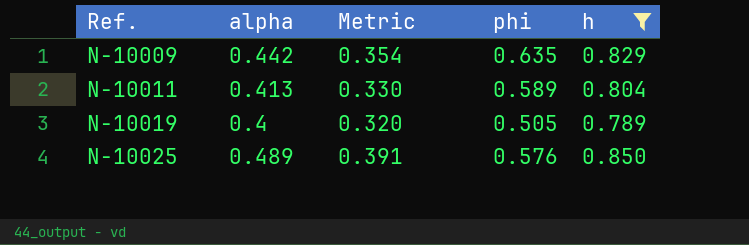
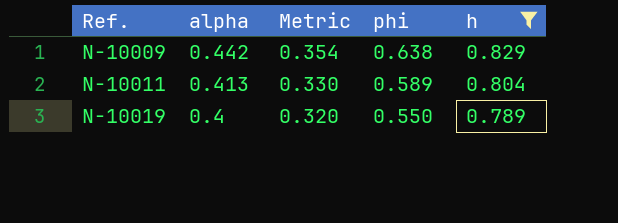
row N-10025: 0.489 | 0.391 | 0.576 | 0.850 -> none
N-10009 | phi: 0.635 -> 0.638
N-10019 | phi: 0.505 -> 0.550

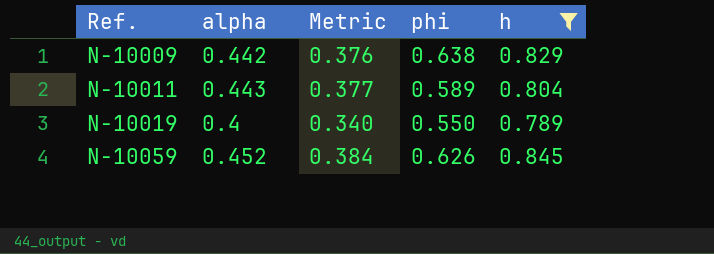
column Metric | formula: [alpha] * 0.8 -> [alpha] * 0.85
N-10011 | alpha: 0.413 -> 0.443
row N-10059: none -> 0.452 | 0.384 | 0.626 | 0.845

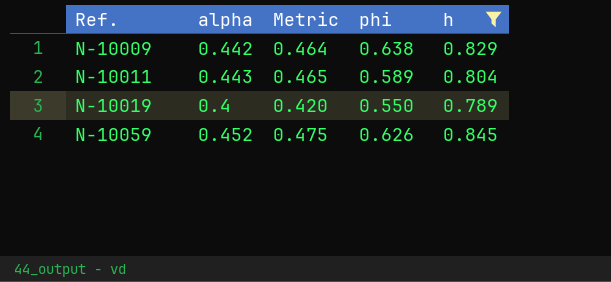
column Metric | formula: [alpha] * 0.85 -> [alpha] * 1.05

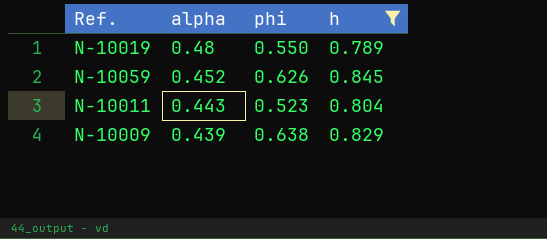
row order: Ref. ascending -> alpha descending
column Metric | formula: [alpha] * 1.05 -> none
N-10019 | alpha: 0.4 -> 0.48
N-10011 | phi: 0.589 -> 0.523
N-10009 | alpha: 0.442 -> 0.439

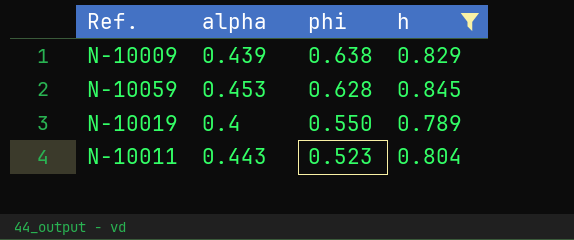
row order: alpha descending -> phi descending
N-10059 | alpha: 0.452 -> 0.453
N-10059 | phi: 0.626 -> 0.628
N-10019 | alpha: 0.48 -> 0.4

